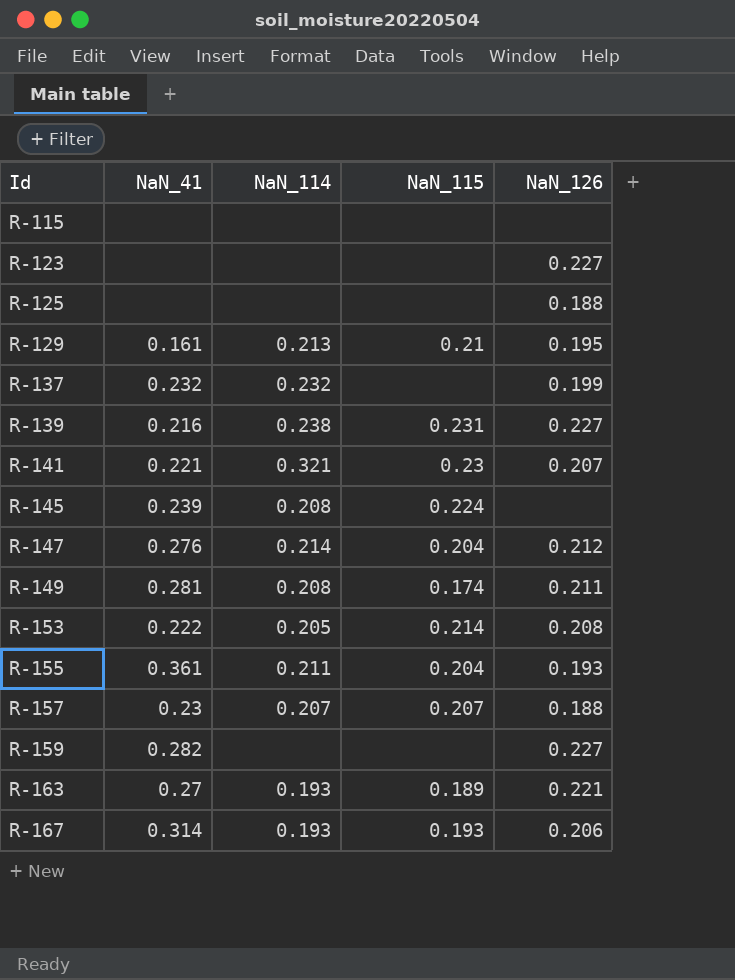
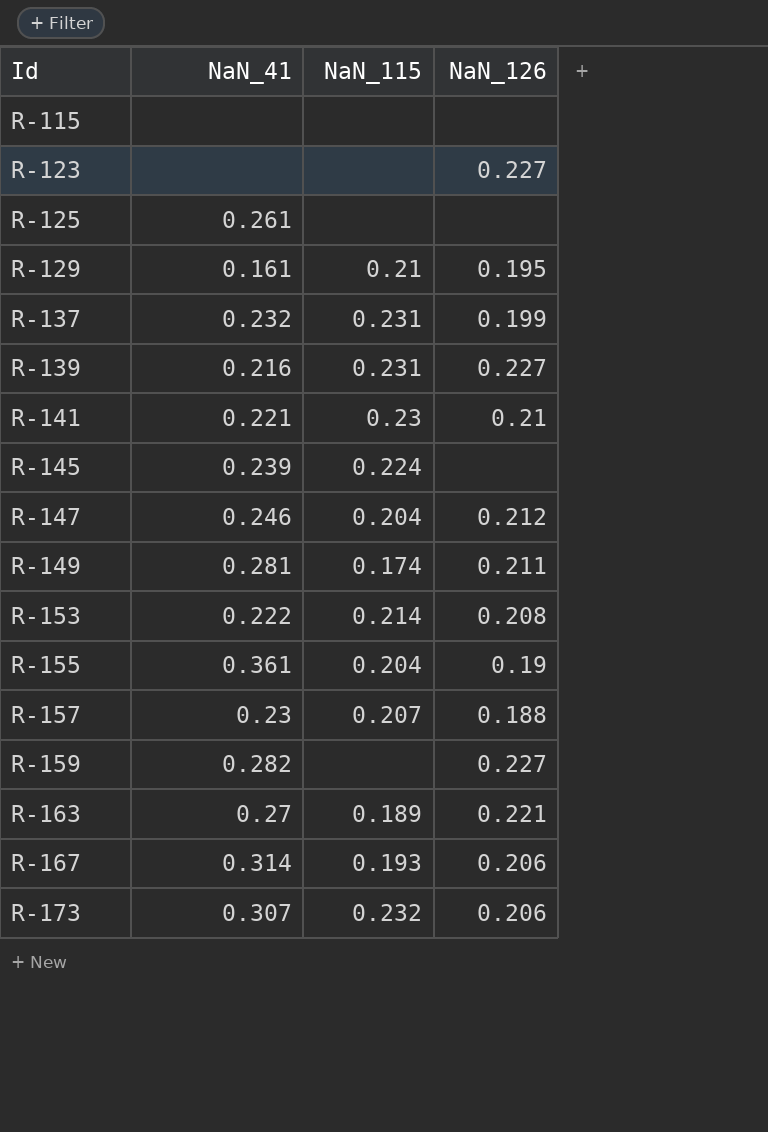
column NaN_114 | position: 3 -> none
R-125 | NaN_41: none -> 0.261
R-125 | NaN_126: 0.188 -> none
R-137 | NaN_115: none -> 0.231
R-141 | NaN_126: 0.207 -> 0.21
R-147 | NaN_41: 0.276 -> 0.246
R-155 | NaN_126: 0.193 -> 0.19
row R-173: none -> 0.307 | 0.232 | 0.206

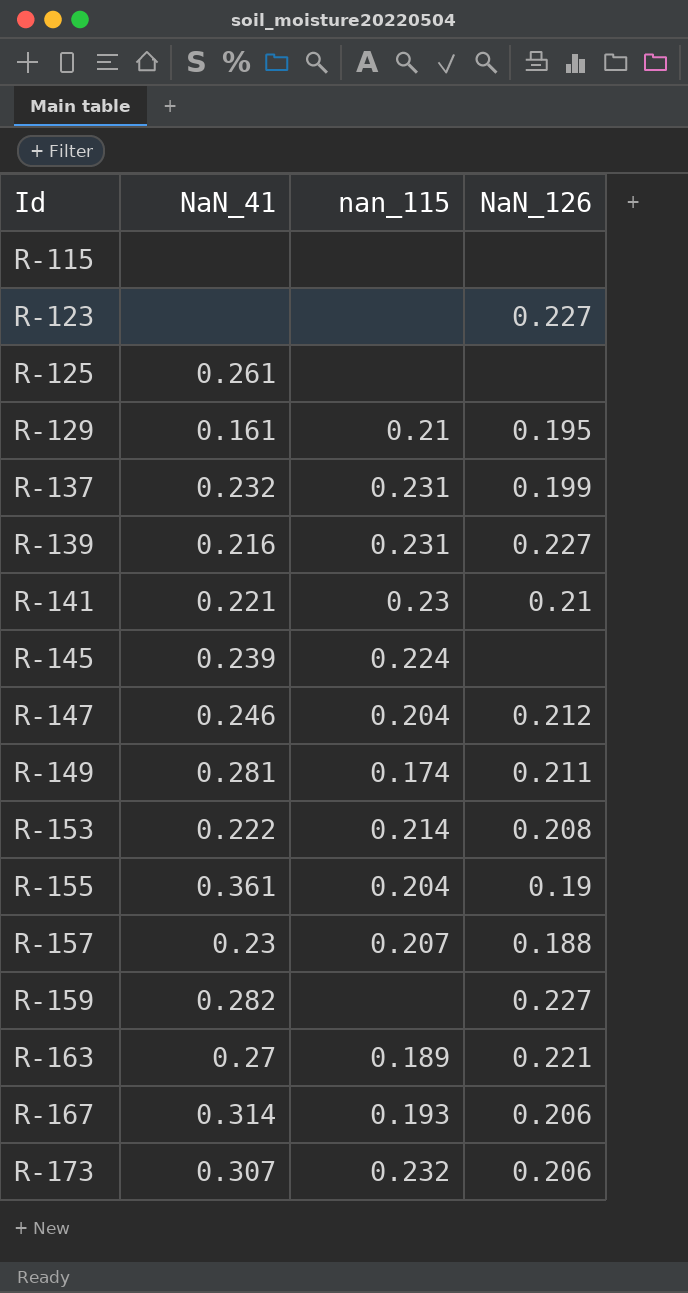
column name: NaN_115 -> nan_115

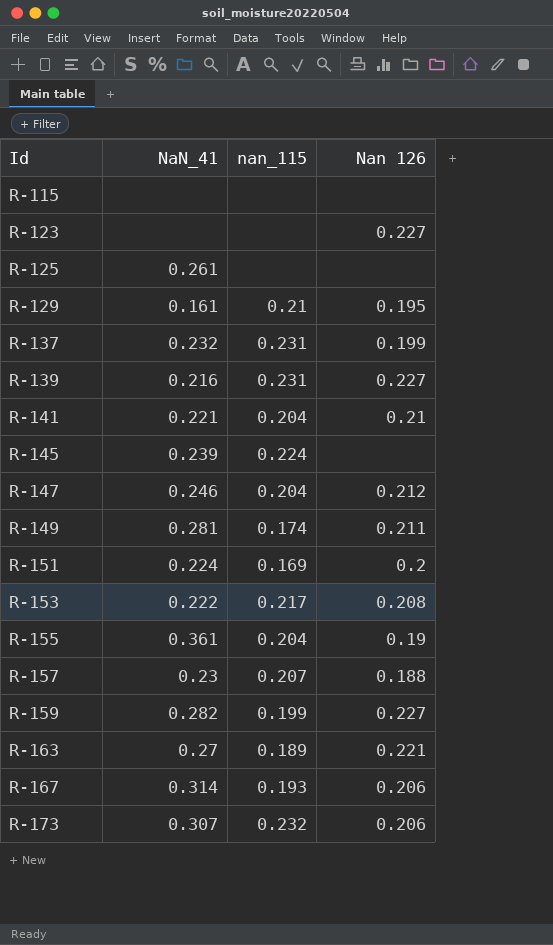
column name: NaN_126 -> Nan 126
R-141 | nan_115: 0.23 -> 0.204
row R-151: none -> 0.224 | 0.169 | 0.2
R-153 | nan_115: 0.214 -> 0.217
R-159 | nan_115: none -> 0.199

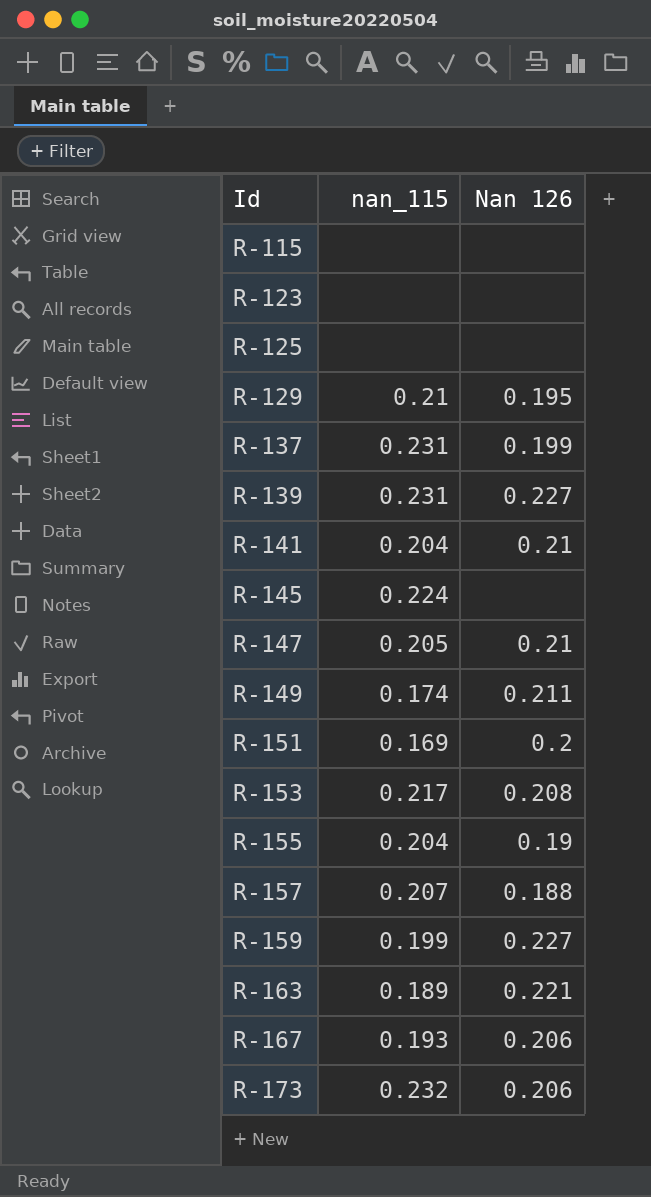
column NaN_41 | position: 2 -> none
R-123 | Nan 126: 0.227 -> none
R-147 | nan_115: 0.204 -> 0.205
R-147 | Nan 126: 0.212 -> 0.21

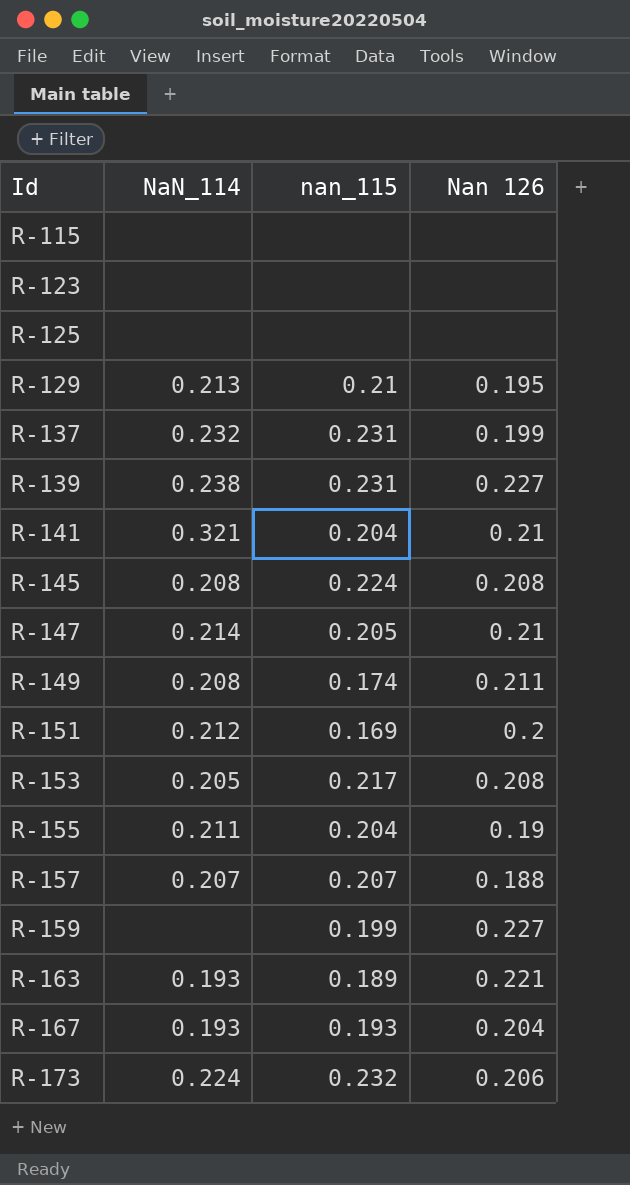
column NaN_114 | position: none -> 2
R-145 | Nan 126: none -> 0.208
R-167 | Nan 126: 0.206 -> 0.204

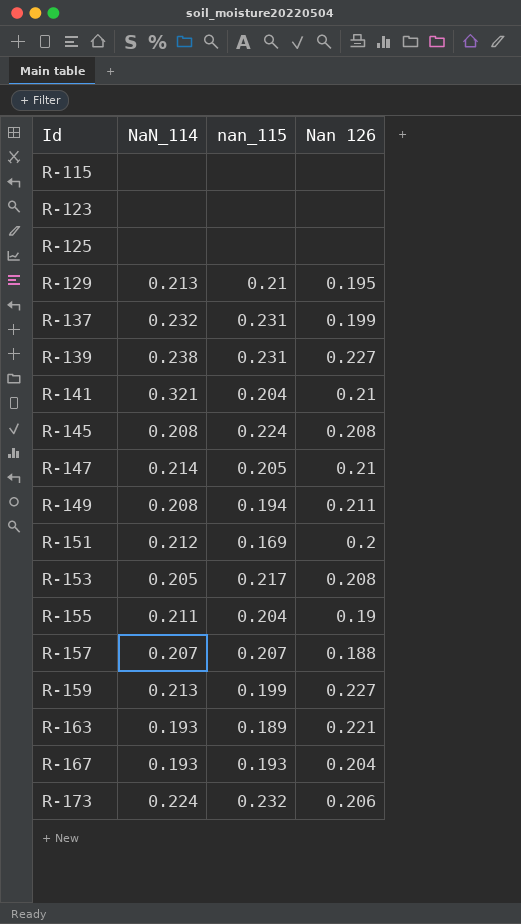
R-149 | nan_115: 0.174 -> 0.194
R-159 | NaN_114: none -> 0.213

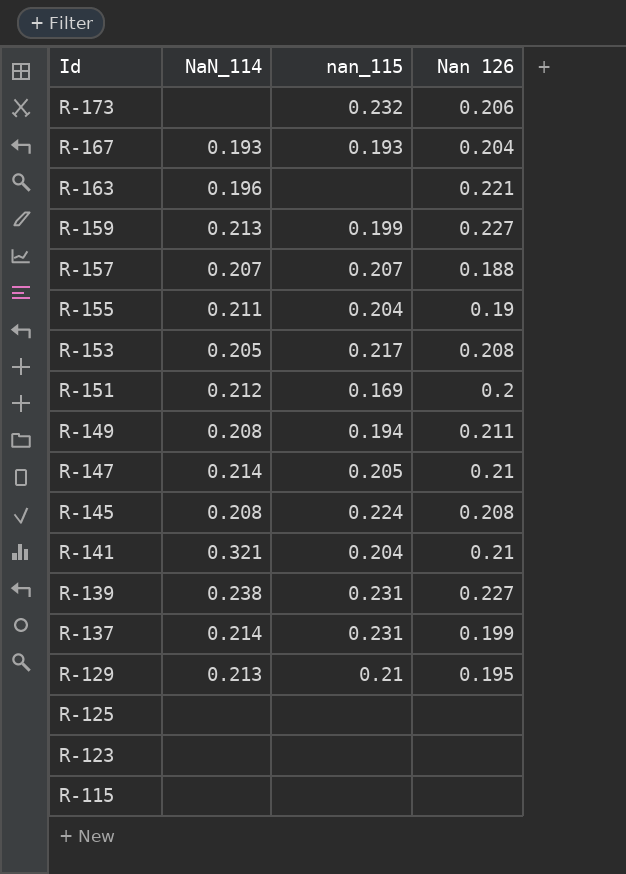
row order: Id ascending -> Id descending
R-173 | NaN_114: 0.224 -> none
R-163 | NaN_114: 0.193 -> 0.196
R-163 | nan_115: 0.189 -> none
R-137 | NaN_114: 0.232 -> 0.214

